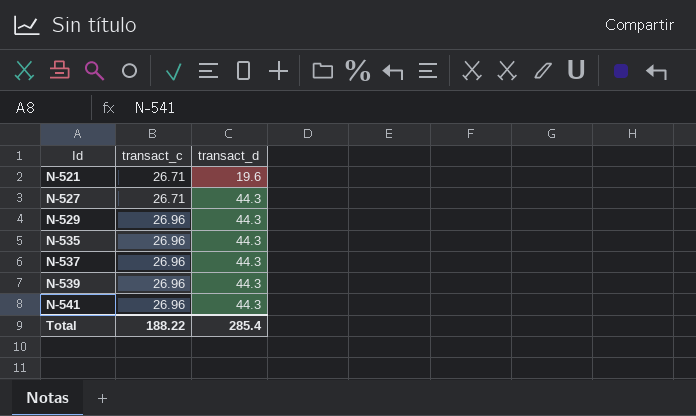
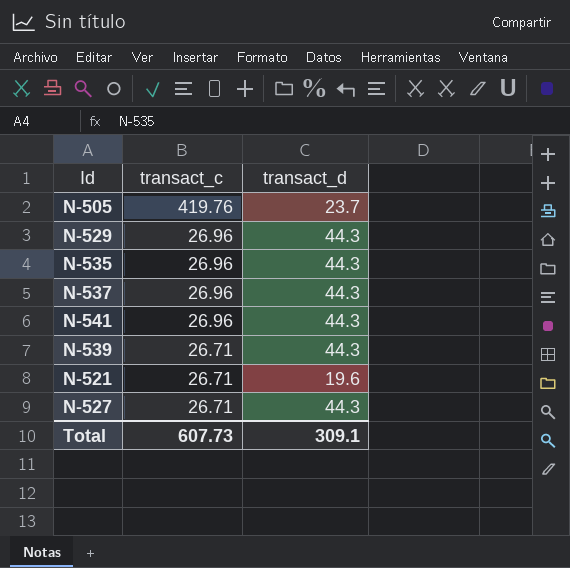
row order: Id ascending -> transact_c descending
row N-505: none -> 419.76 | 23.7
N-539 | transact_c: 26.96 -> 26.71
Total | transact_c: 188.22 -> 607.73
Total | transact_d: 285.4 -> 309.1

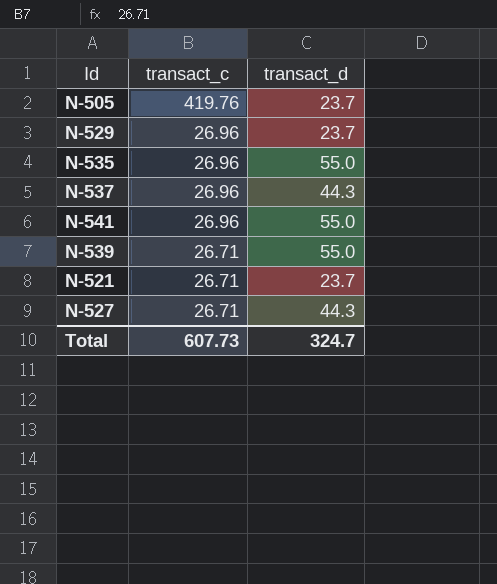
N-529 | transact_d: 44.3 -> 23.7
N-535 | transact_d: 44.3 -> 55.0
N-541 | transact_d: 44.3 -> 55.0
N-539 | transact_d: 44.3 -> 55.0
N-521 | transact_d: 19.6 -> 23.7
Total | transact_d: 309.1 -> 324.7

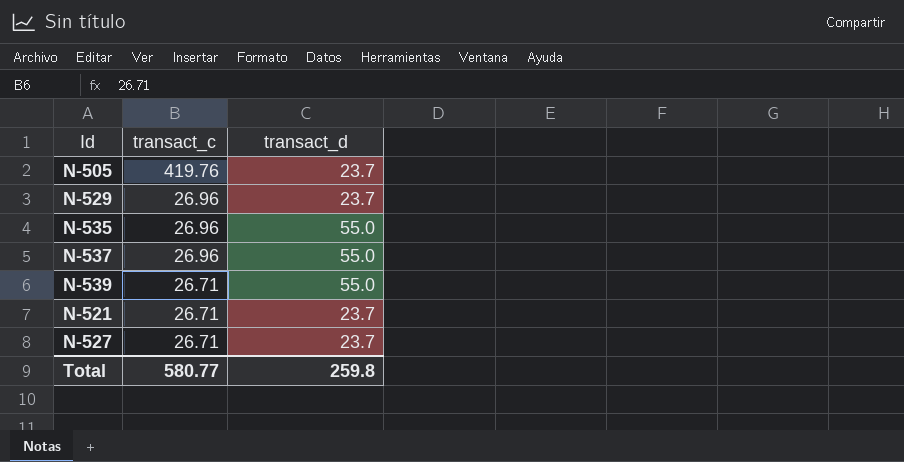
row N-541: 26.96 | 55.0 -> none
N-537 | transact_d: 44.3 -> 55.0
N-527 | transact_d: 44.3 -> 23.7
Total | transact_c: 607.73 -> 580.77
Total | transact_d: 324.7 -> 259.8

